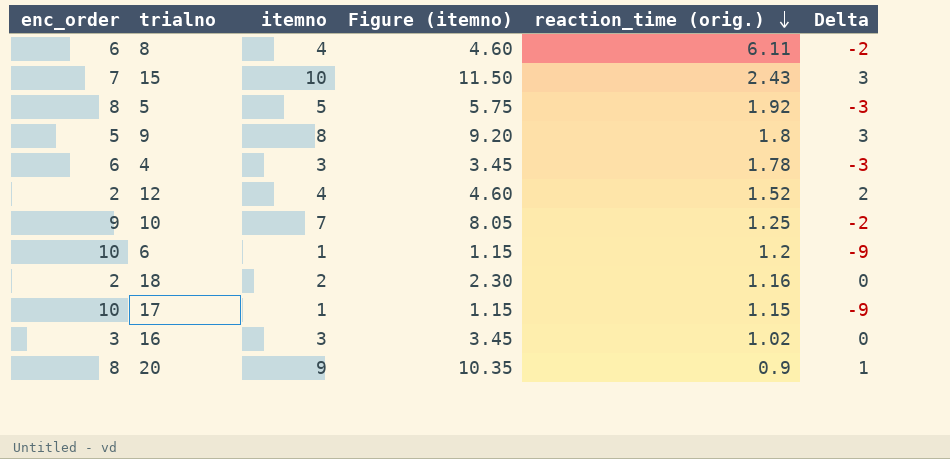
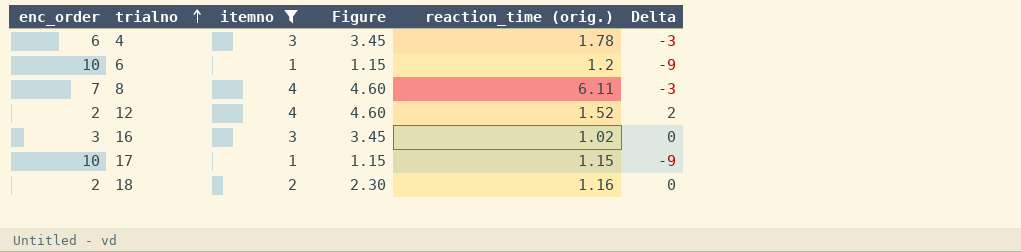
filter: none -> itemno <= 4
row order: reaction_time (orig.) descending -> trialno ascending
column name: Figure (itemno) -> Figure
8 | enc_order: 6 -> 7
8 | Delta: -2 -> -3

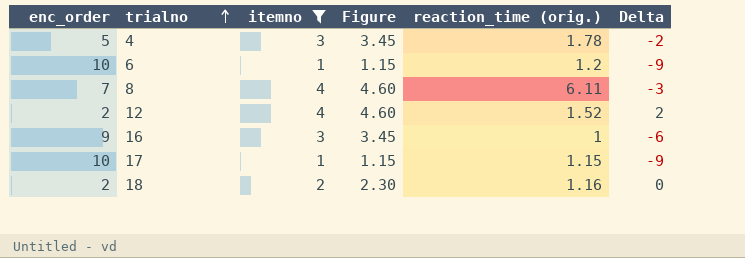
4 | enc_order: 6 -> 5
4 | Delta: -3 -> -2
16 | enc_order: 3 -> 9
16 | reaction_time (orig.): 1.02 -> 1
16 | Delta: 0 -> -6

